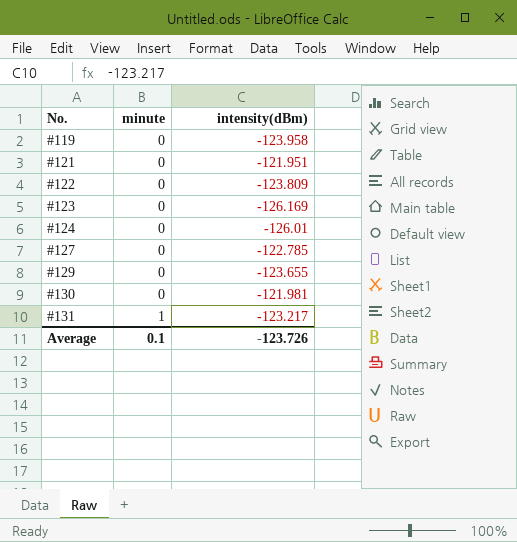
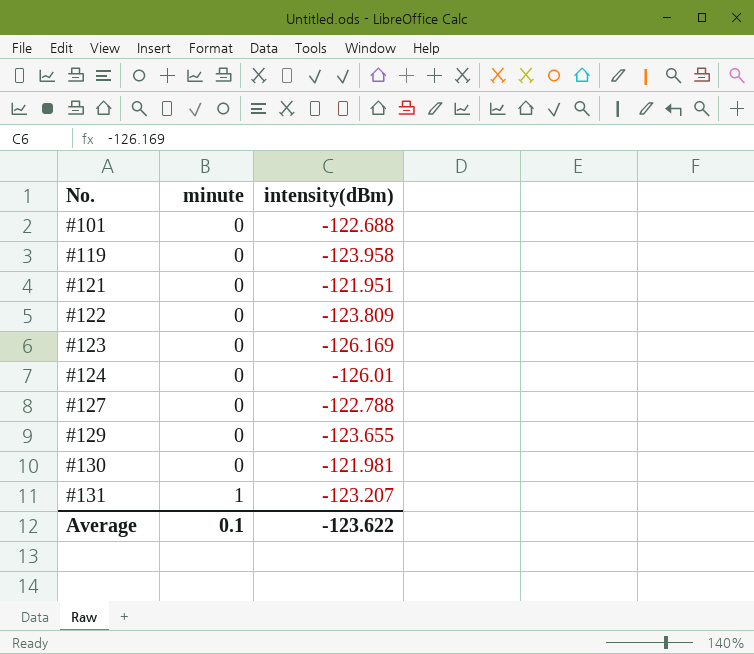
row #101: none -> 0 | -122.688
#127 | intensity(dBm): -122.785 -> -122.788
#131 | intensity(dBm): -123.217 -> -123.207
Average | intensity(dBm): -123.726 -> -123.622

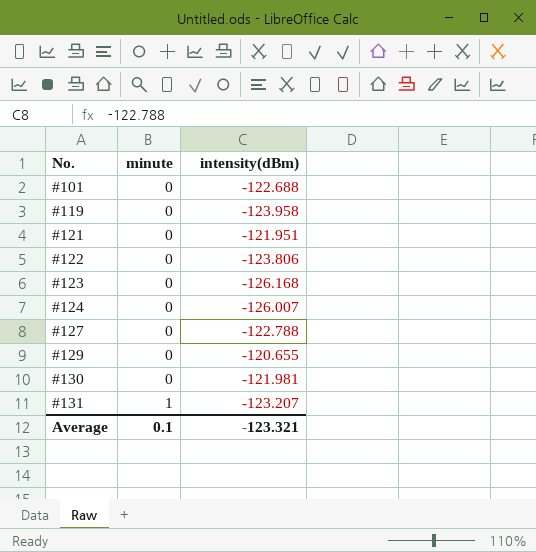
#122 | intensity(dBm): -123.809 -> -123.806
#123 | intensity(dBm): -126.169 -> -126.168
#124 | intensity(dBm): -126.01 -> -126.007
#129 | intensity(dBm): -123.655 -> -120.655
Average | intensity(dBm): -123.622 -> -123.321

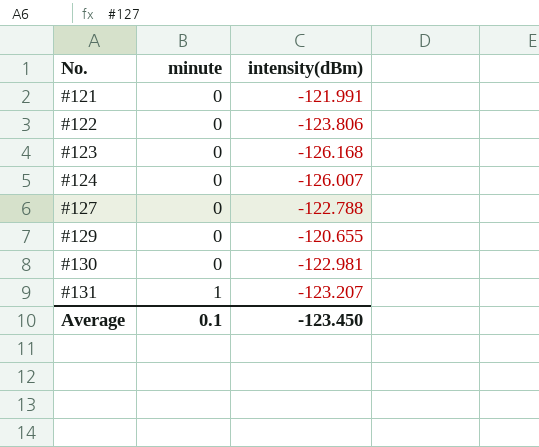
row #101: 0 | -122.688 -> none
row #119: 0 | -123.958 -> none
#121 | intensity(dBm): -121.951 -> -121.991
#130 | intensity(dBm): -121.981 -> -122.981
Average | intensity(dBm): -123.321 -> -123.450

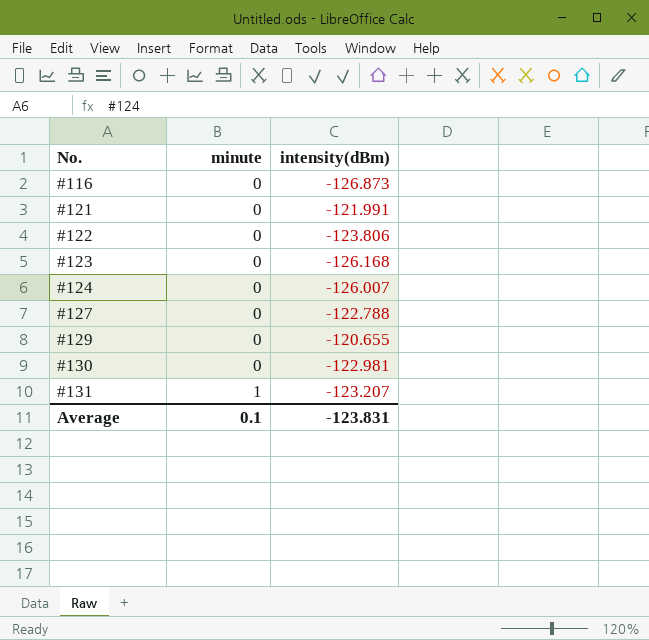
row #116: none -> 0 | -126.873
Average | intensity(dBm): -123.450 -> -123.831

